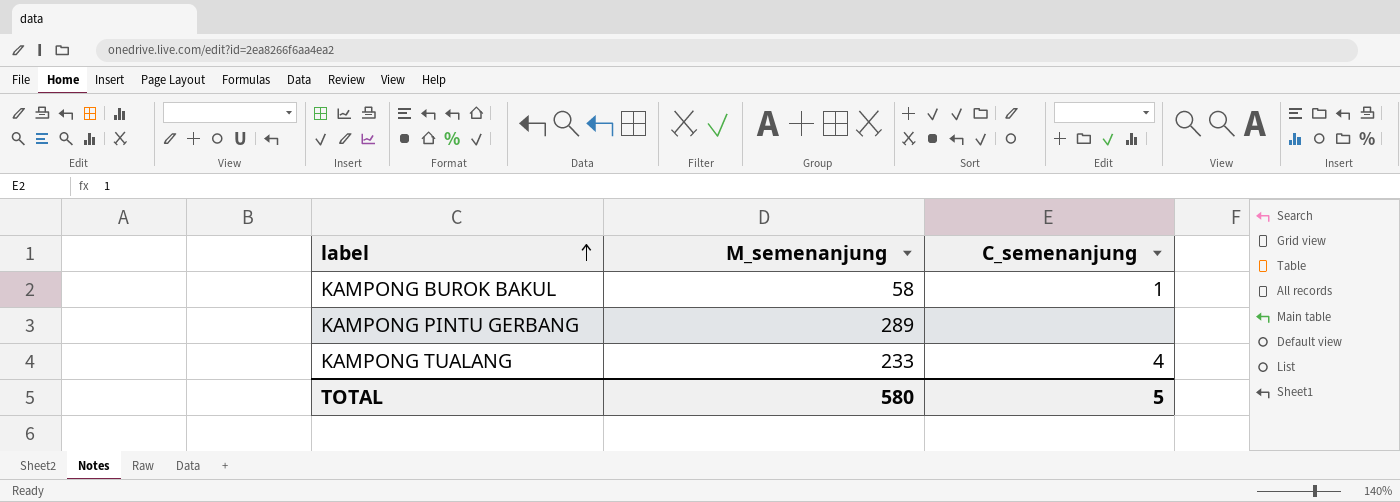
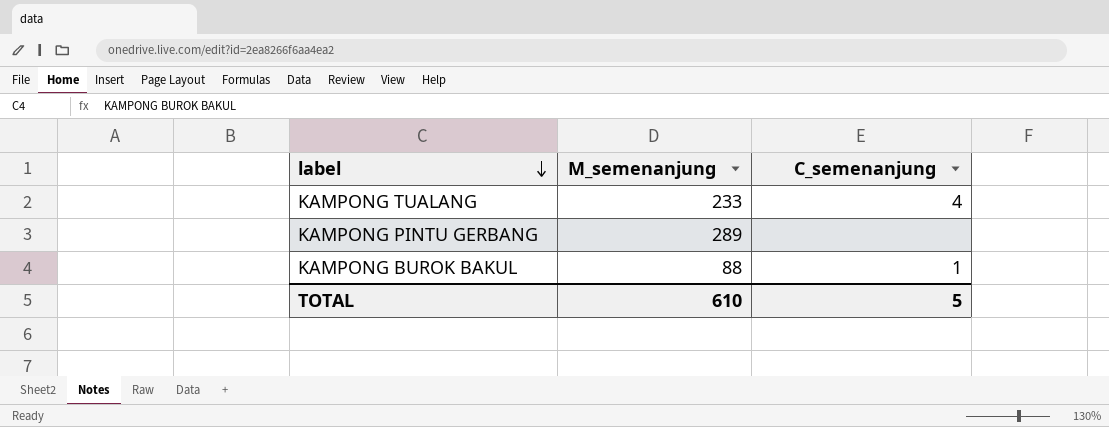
row order: label ascending -> label descending
KAMPONG BUROK BAKUL | M_semenanjung: 58 -> 88
TOTAL | M_semenanjung: 580 -> 610

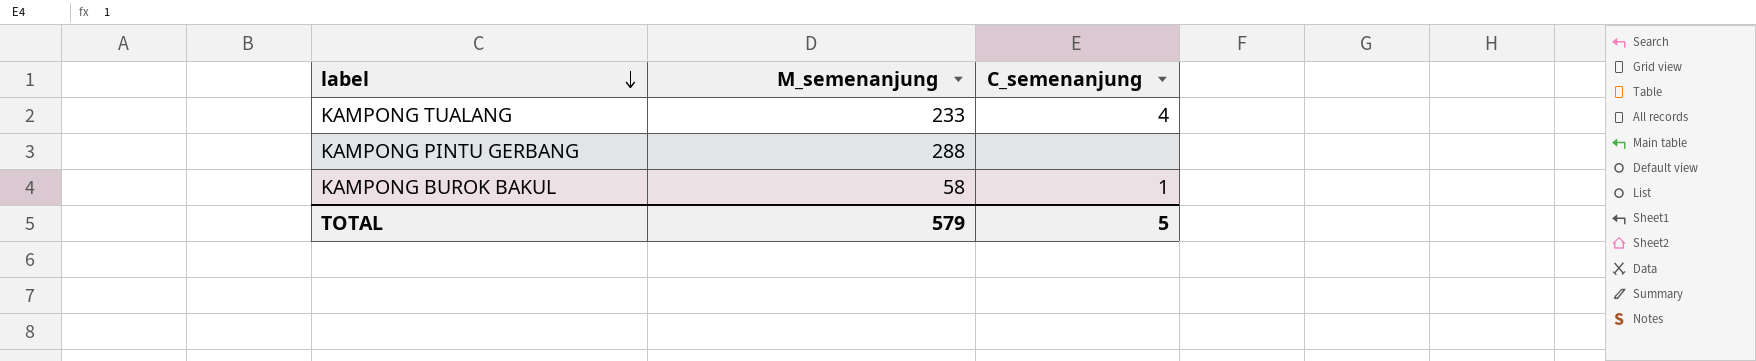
KAMPONG PINTU GERBANG | M_semenanjung: 289 -> 288
KAMPONG BUROK BAKUL | M_semenanjung: 88 -> 58
TOTAL | M_semenanjung: 610 -> 579

